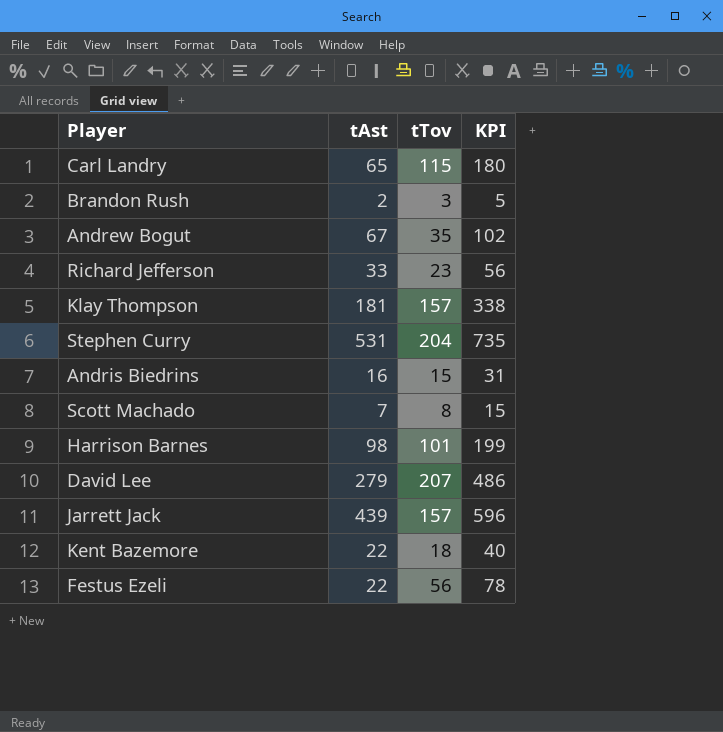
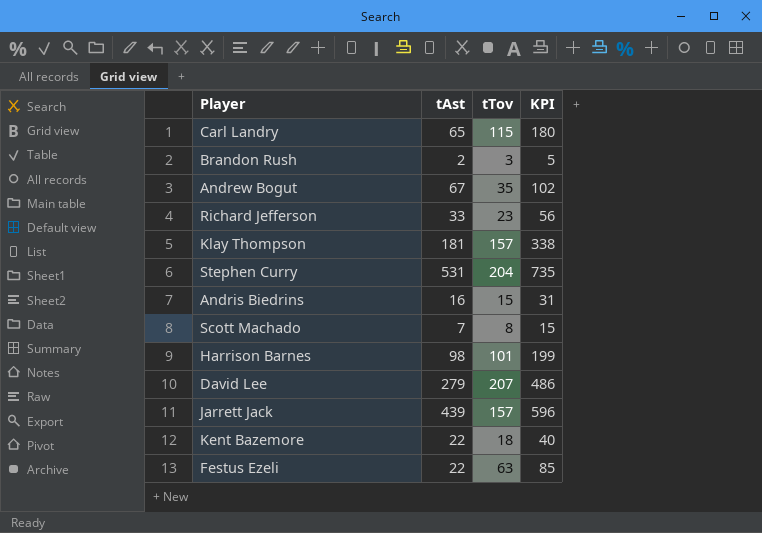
Festus Ezeli | tTov: 56 -> 63
Festus Ezeli | KPI: 78 -> 85

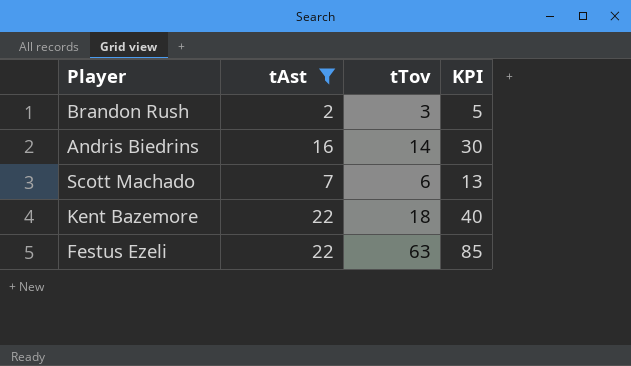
filter: none -> tAst <= 22
Andris Biedrins | tTov: 15 -> 14
Andris Biedrins | KPI: 31 -> 30
Scott Machado | tTov: 8 -> 6
Scott Machado | KPI: 15 -> 13

